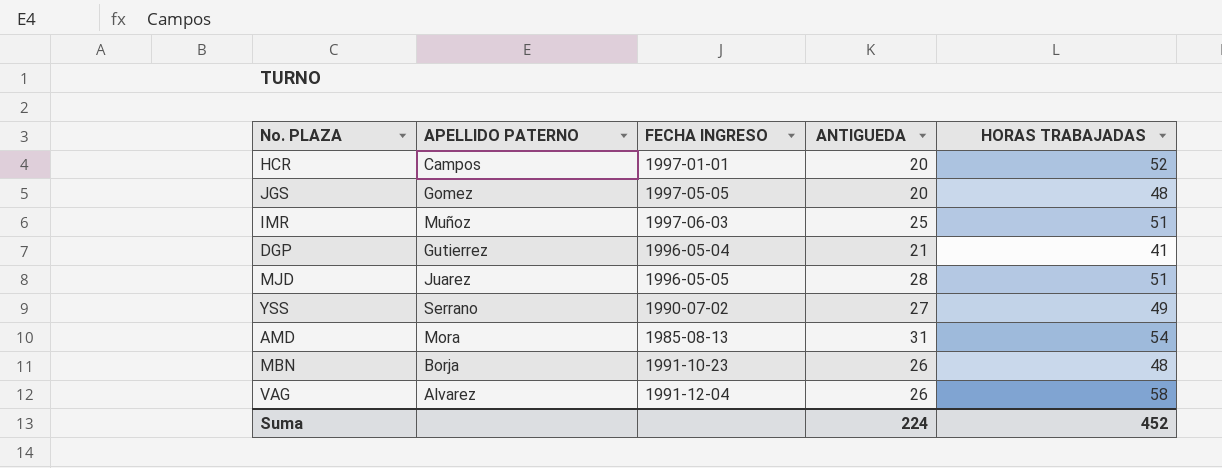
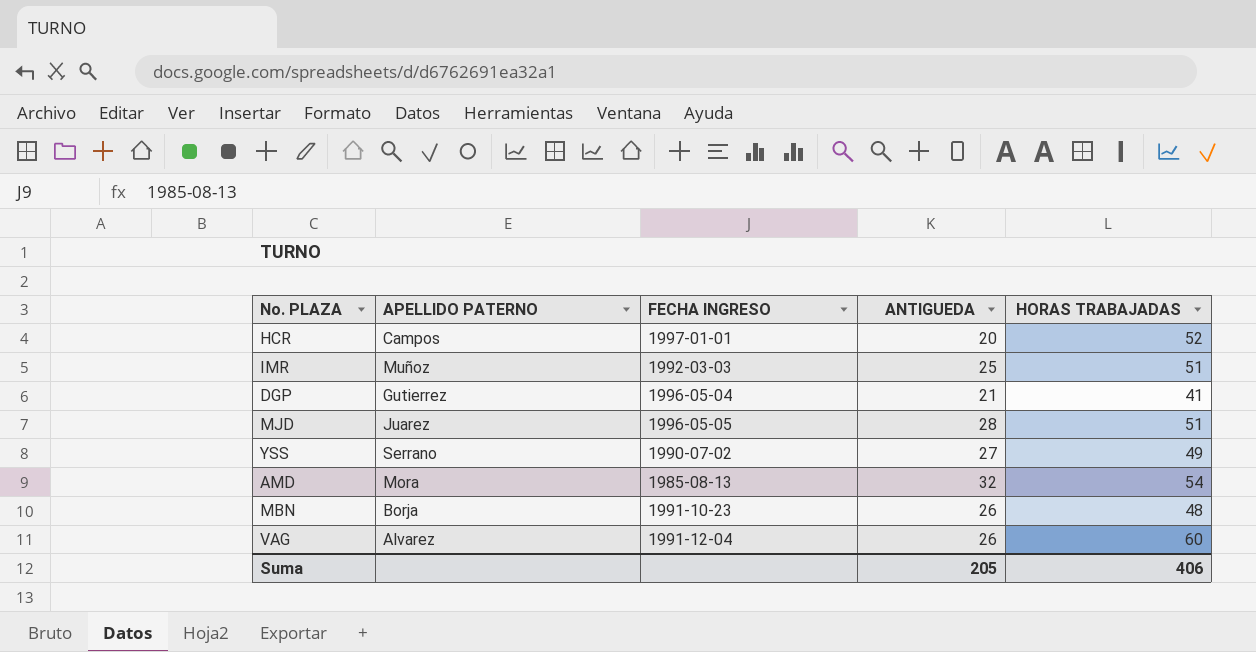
row JGS: Gomez | 1997-05-05 | 20 | 48 -> none
IMR | FECHA INGRESO: 1997-06-03 -> 1992-03-03
AMD | ANTIGUEDA: 31 -> 32
VAG | HORAS TRABAJADAS: 58 -> 60
Suma | ANTIGUEDA: 224 -> 205
Suma | HORAS TRABAJADAS: 452 -> 406

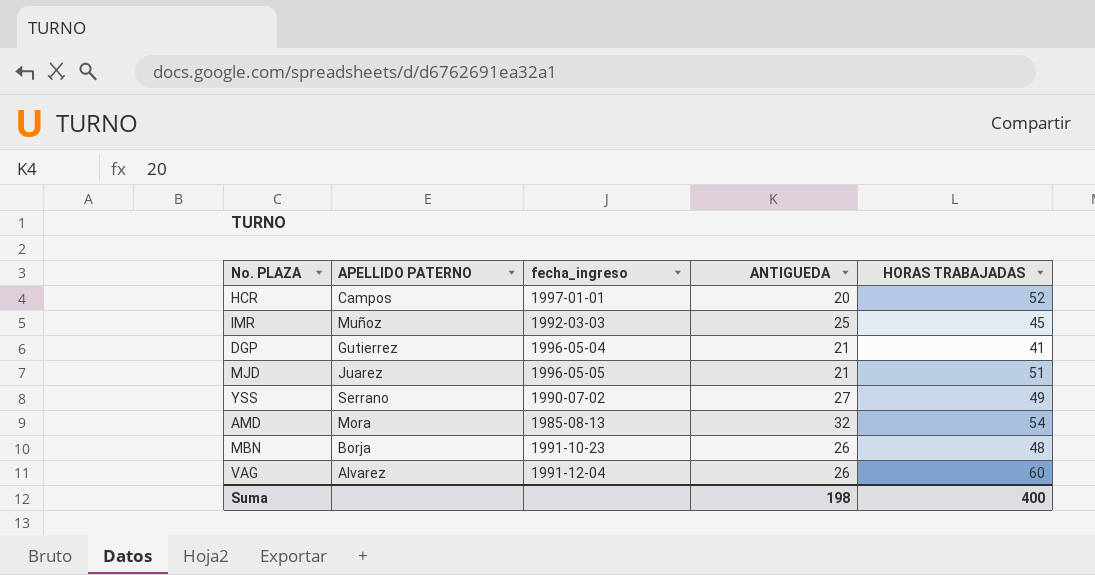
column name: FECHA INGRESO -> fecha_ingreso
IMR | HORAS TRABAJADAS: 51 -> 45
MJD | ANTIGUEDA: 28 -> 21
Suma | ANTIGUEDA: 205 -> 198
Suma | HORAS TRABAJADAS: 406 -> 400

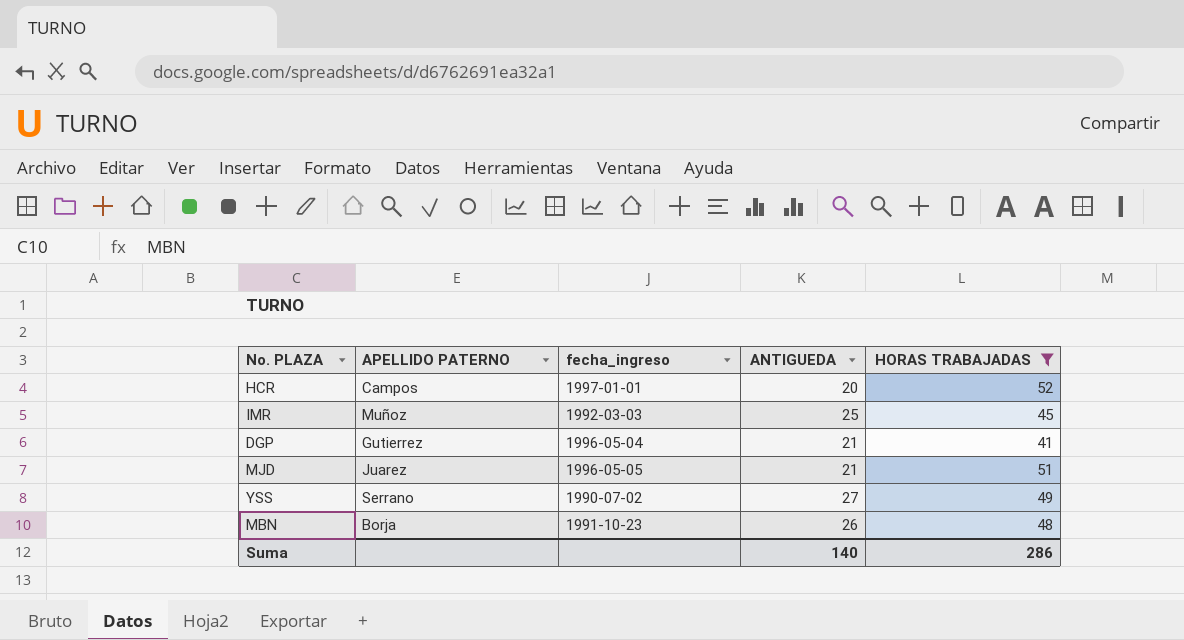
filter: none -> HORAS TRABAJADAS <= 52
Suma | ANTIGUEDA: 198 -> 140
Suma | HORAS TRABAJADAS: 400 -> 286

